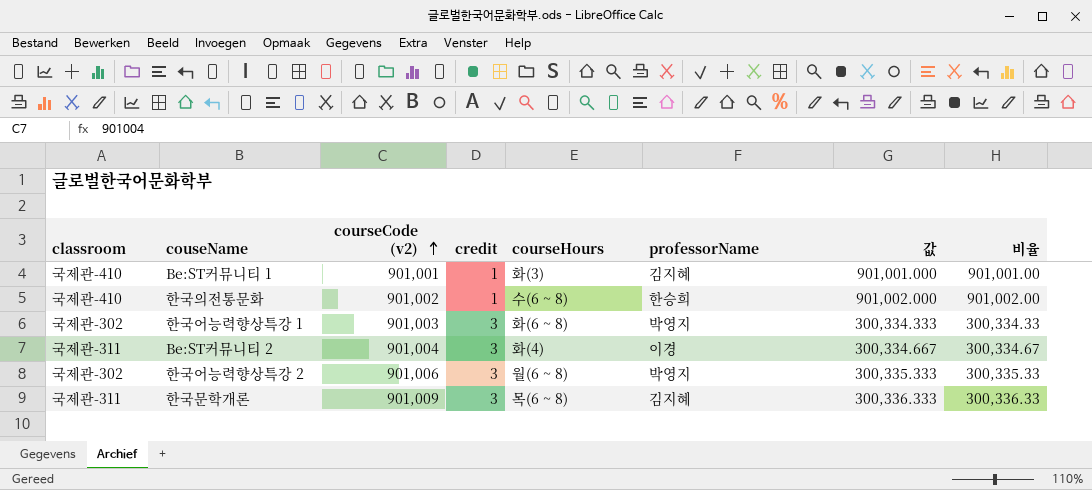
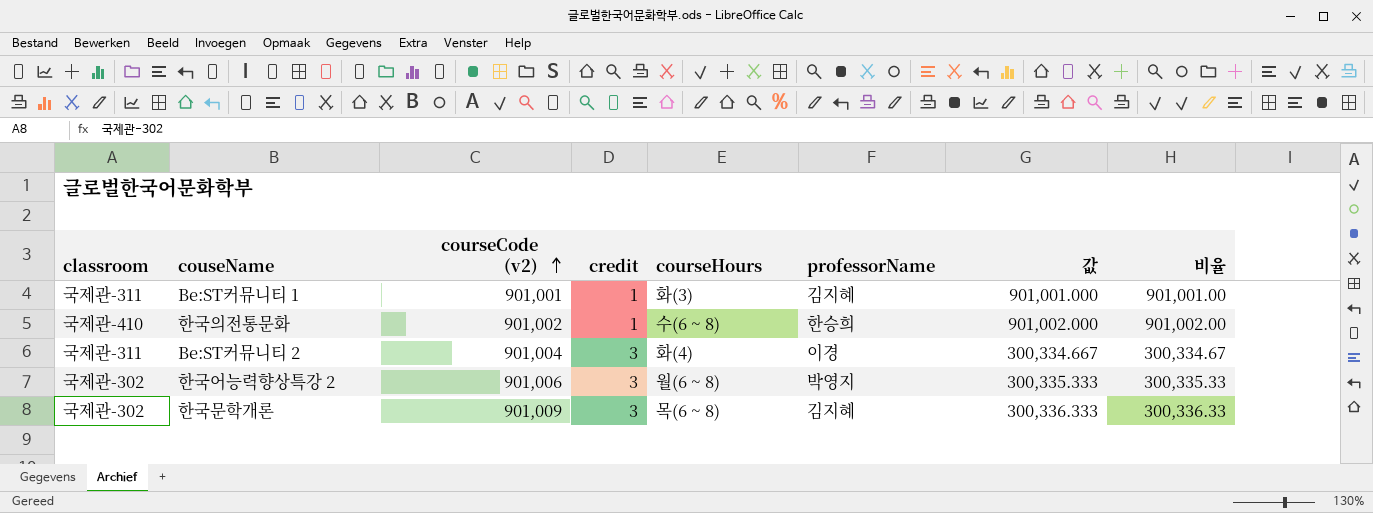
row 한국어능력향상특강 1: 국제관-302 | 901,003 | 3 | 화(6 ~ 8) | 박영지 | 300,334.333 | 300,334.33 -> none
Be:ST커뮤니티 1 | classroom: 국제관-410 -> 국제관-311
한국문학개론 | classroom: 국제관-311 -> 국제관-302

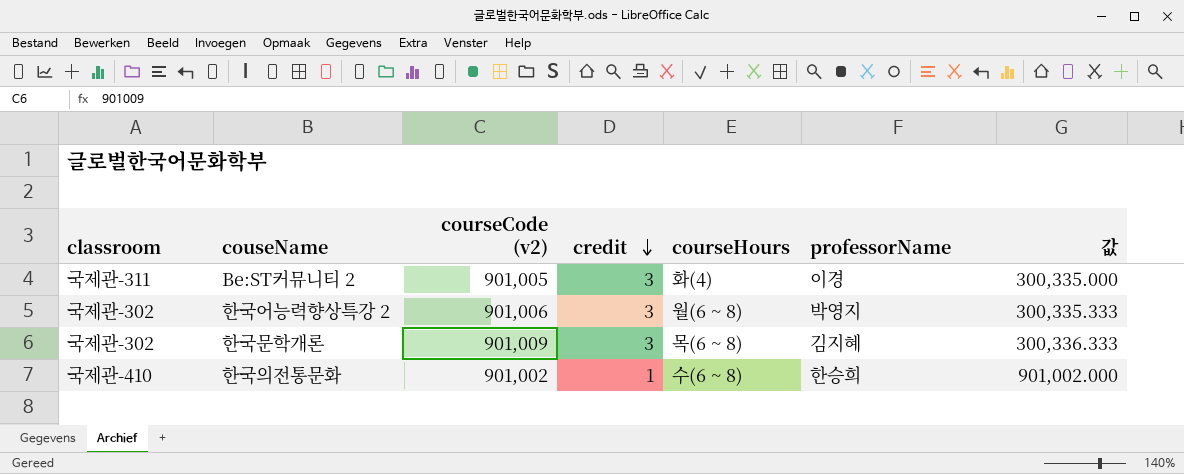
row order: courseCode (v2) ascending -> credit descending
column 비율 | formula: [courseCode (v2)] / [credit] -> none
row Be:ST커뮤니티 1: 국제관-311 | 901,001 | 1 | 화(3) | 김지혜 | 901,001.000 | 901,001.00 -> none
Be:ST커뮤니티 2 | courseCode (v2): 901,004 -> 901,005
Be:ST커뮤니티 2 | 값: 300,334.667 -> 300,335.000

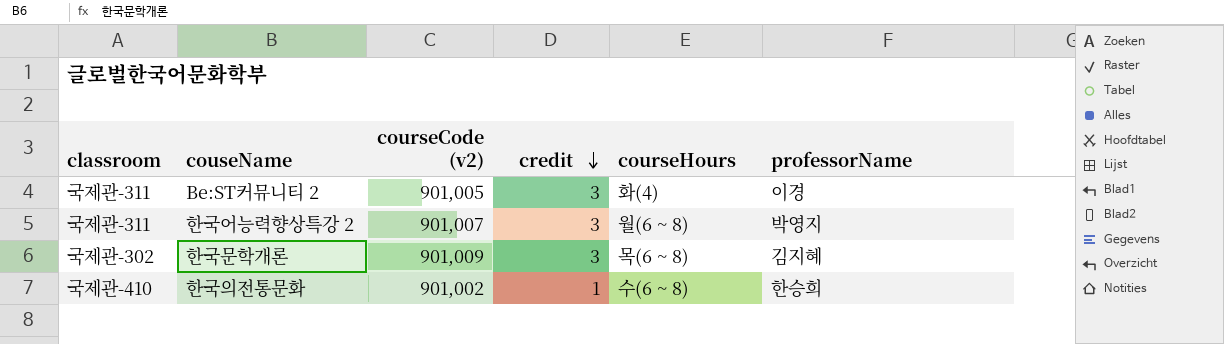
column 값 | formula: [courseCode (v2)] / [credit] -> none
한국어능력향상특강 2 | classroom: 국제관-302 -> 국제관-311
한국어능력향상특강 2 | courseCode (v2): 901,006 -> 901,007

